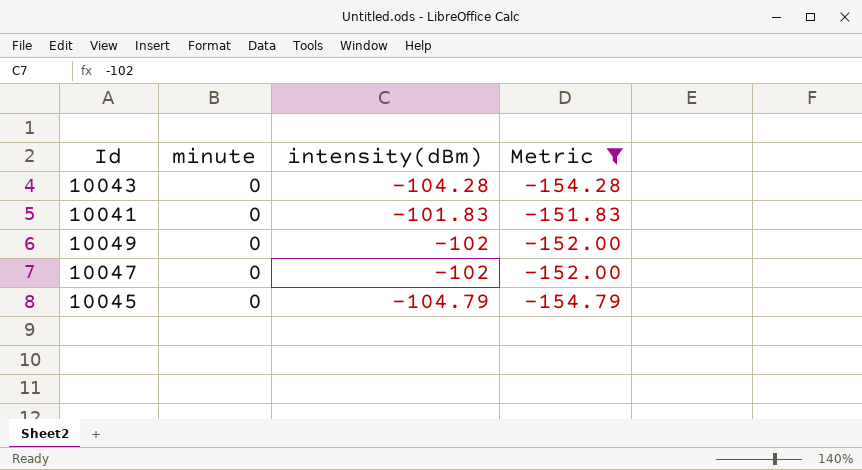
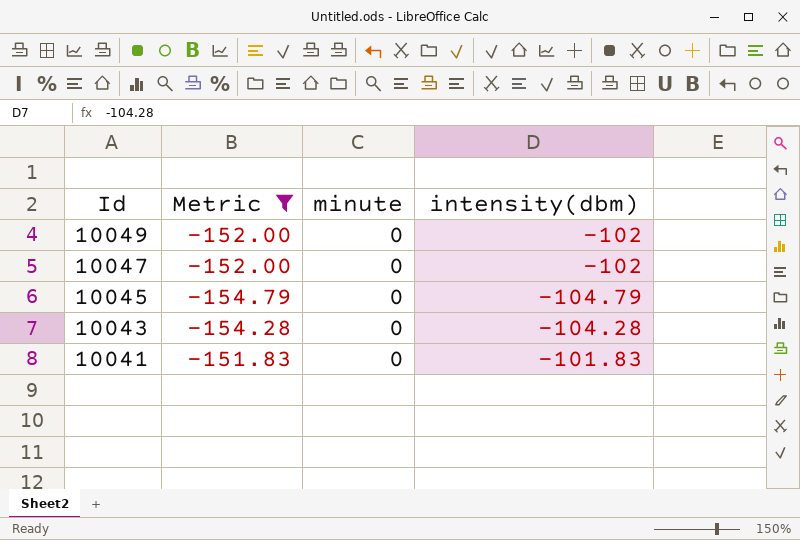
row order: none -> Id descending
column Metric | position: 4 -> 2
column name: intensity(dBm) -> intensity(dbm)

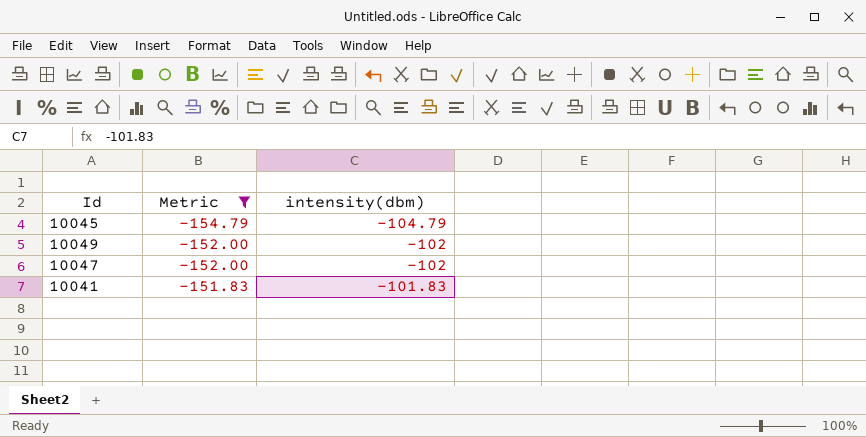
row order: Id descending -> Metric ascending
column minute | position: 3 -> none
row 10043: -154.28 | 0 | -104.28 -> none

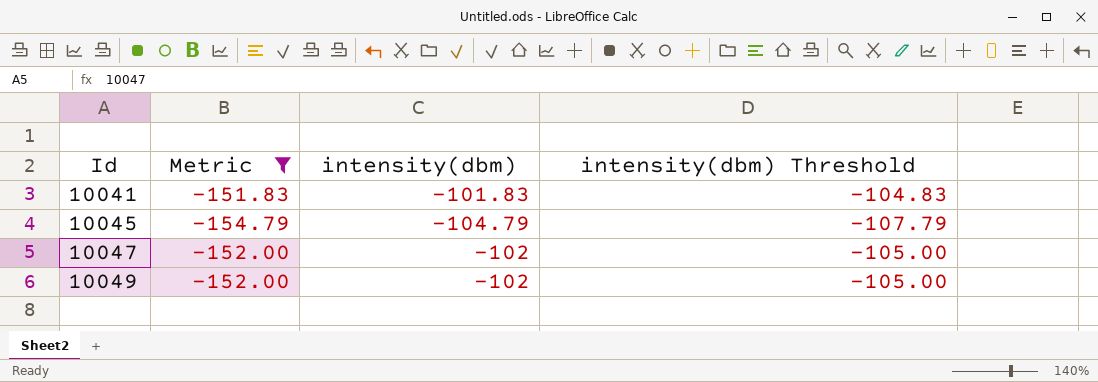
row order: Metric ascending -> Id ascending
column intensity(dbm) Threshold | formula: none -> [intensity(dbm)] - 3

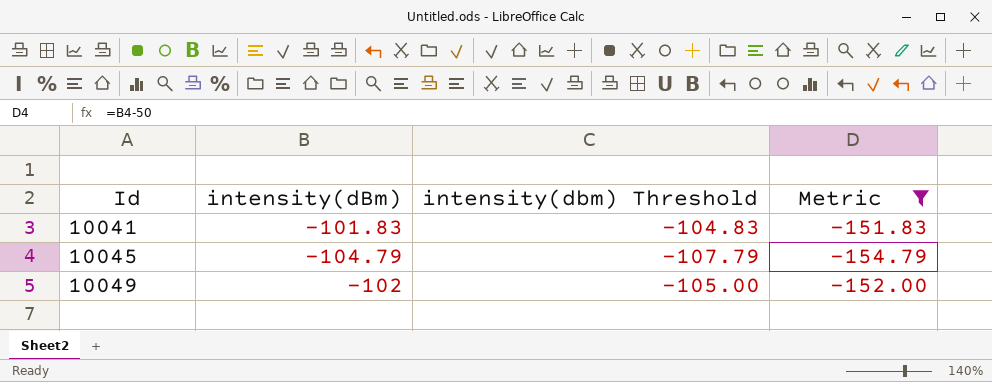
column name: intensity(dbm) -> intensity(dBm)
column Metric | position: 2 -> 4
row 10047: -152.00 | -102 | -105.00 -> none

